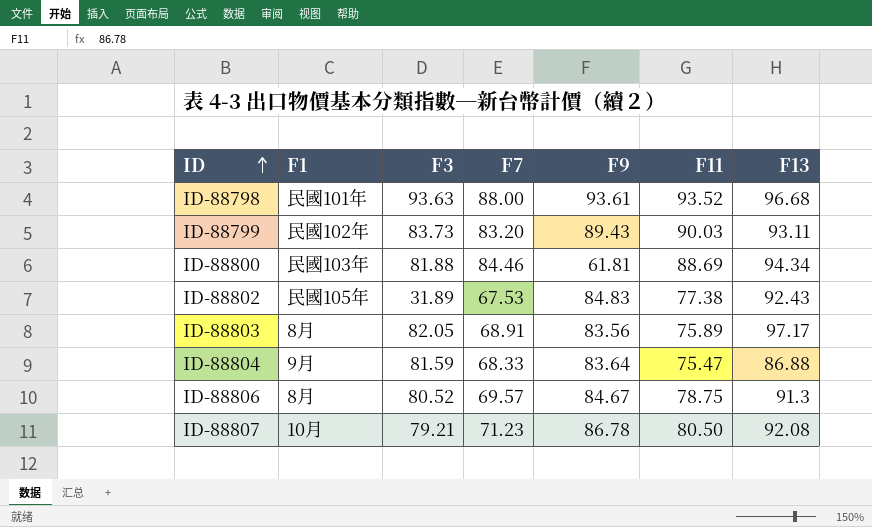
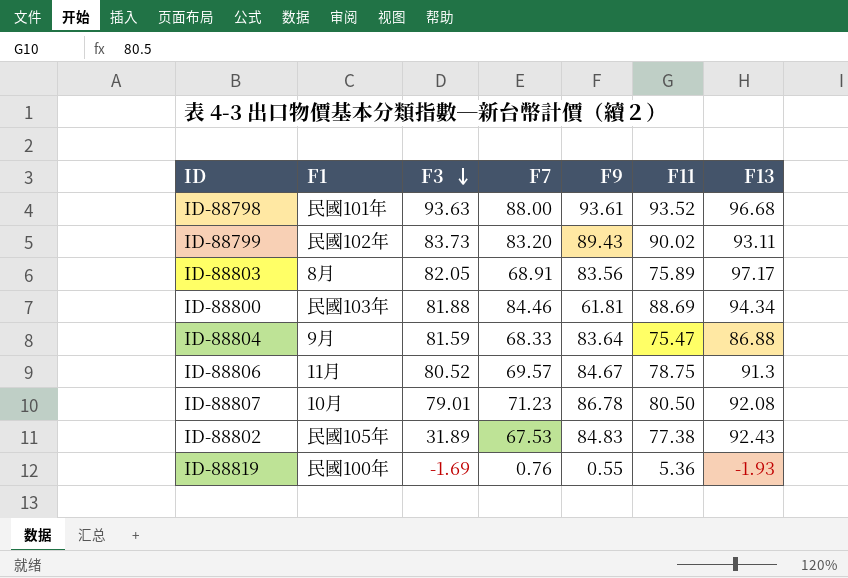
row order: ID ascending -> F3 descending
ID-88799 | F11: 90.03 -> 90.02
ID-88806 | F1: 8月 -> 11月
ID-88807 | F3: 79.21 -> 79.01
row ID-88819: none -> 民國100年 | -1.69 | 0.76 | 0.55 | 5.36 | -1.93

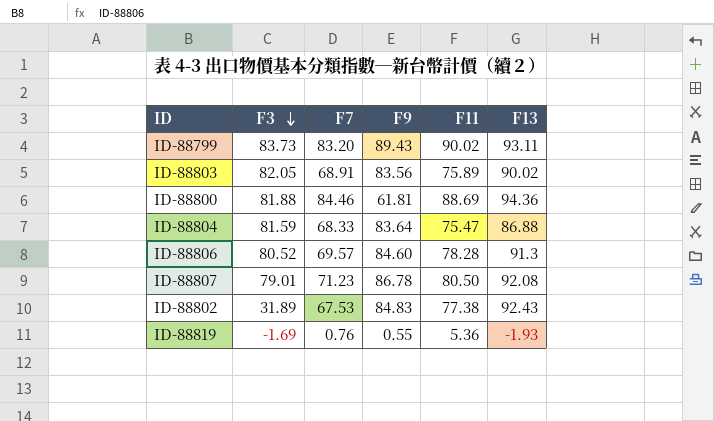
column F1 | position: 2 -> none
row ID-88798: 民國101年 | 93.63 | 88.00 | 93.61 | 93.52 | 96.68 -> none
ID-88803 | F13: 97.17 -> 90.02
ID-88800 | F13: 94.34 -> 94.36
ID-88806 | F9: 84.67 -> 84.60
ID-88806 | F11: 78.75 -> 78.28

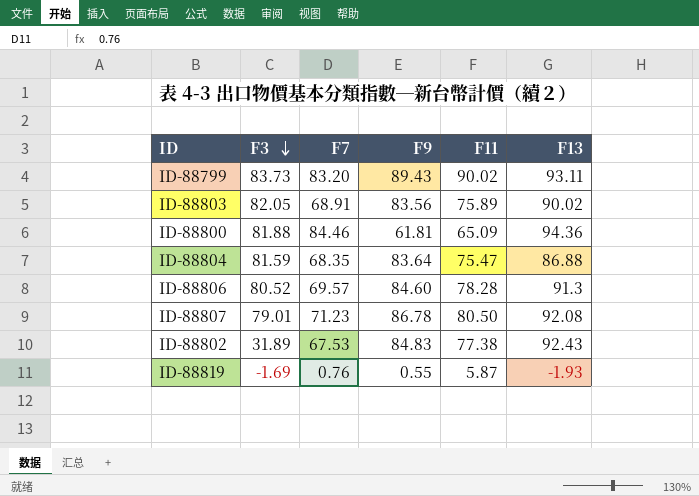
ID-88800 | F11: 88.69 -> 65.09
ID-88804 | F7: 68.33 -> 68.35
ID-88819 | F11: 5.36 -> 5.87

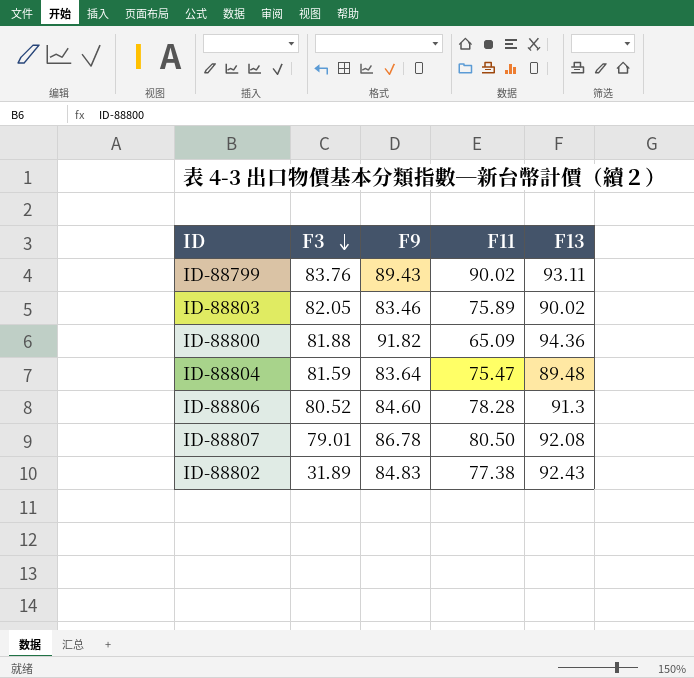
column F7 | position: 3 -> none
row ID-88819: -1.69 | 0.76 | 0.55 | 5.87 | -1.93 -> none
ID-88799 | F3: 83.73 -> 83.76
ID-88803 | F9: 83.56 -> 83.46
ID-88800 | F9: 61.81 -> 91.82
ID-88804 | F13: 86.88 -> 89.48

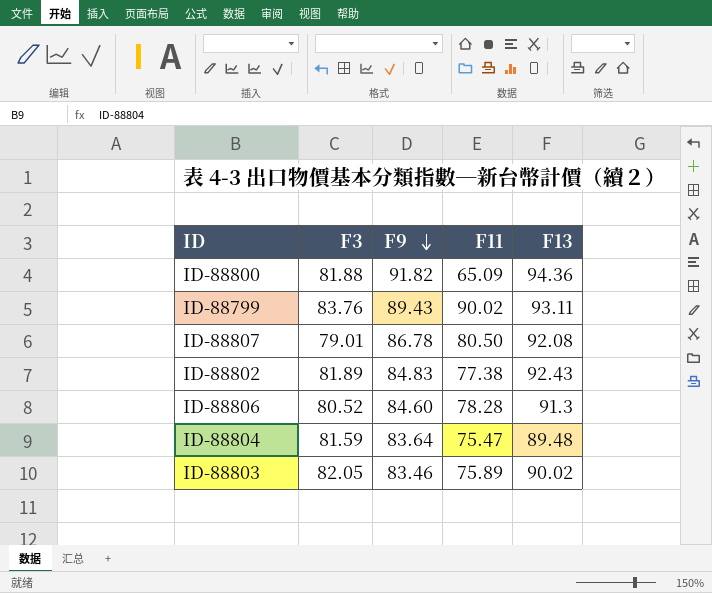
row order: F3 descending -> F9 descending
ID-88802 | F3: 31.89 -> 81.89

